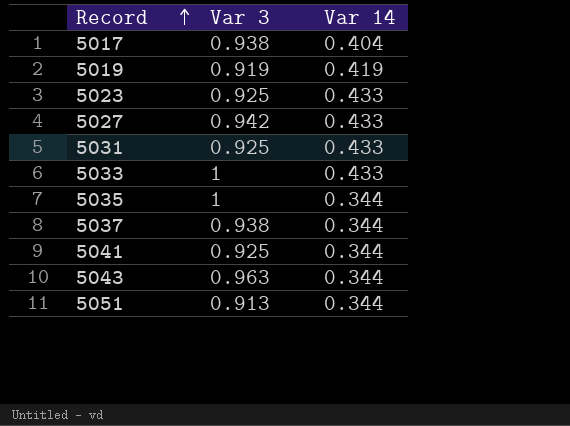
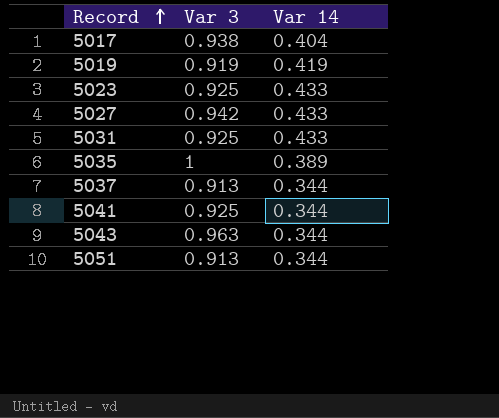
row 5033: 1 | 0.433 -> none
5035 | Var 14: 0.344 -> 0.389
5037 | Var 3: 0.938 -> 0.913

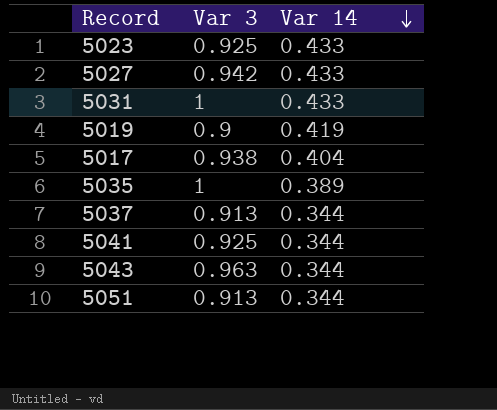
row order: Record ascending -> Var 14 descending
5031 | Var 3: 0.925 -> 1
5019 | Var 3: 0.919 -> 0.9

